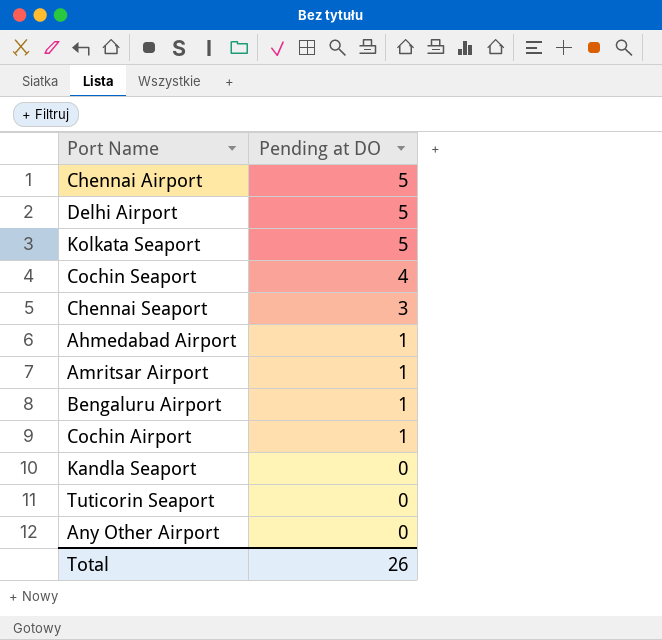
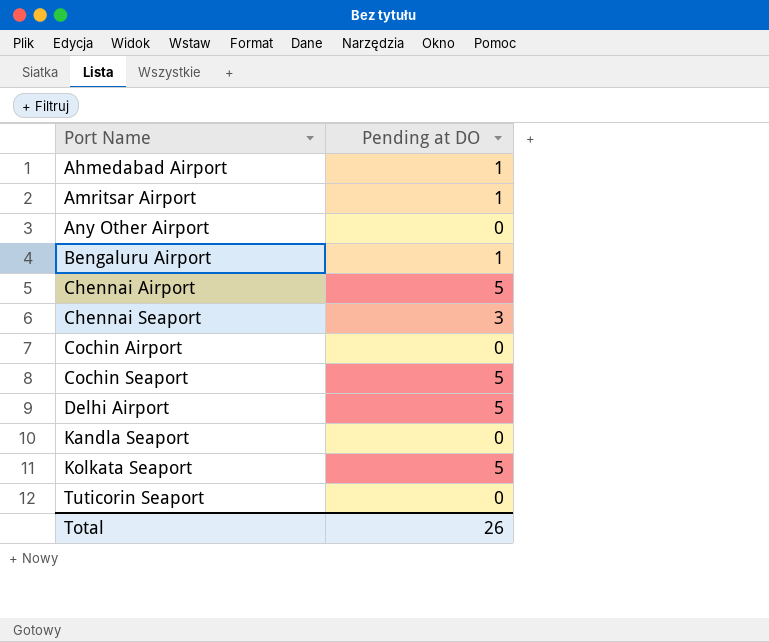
row order: Pending at DO descending -> Port Name ascending
Cochin Airport | Pending at DO: 1 -> 0
Cochin Seaport | Pending at DO: 4 -> 5

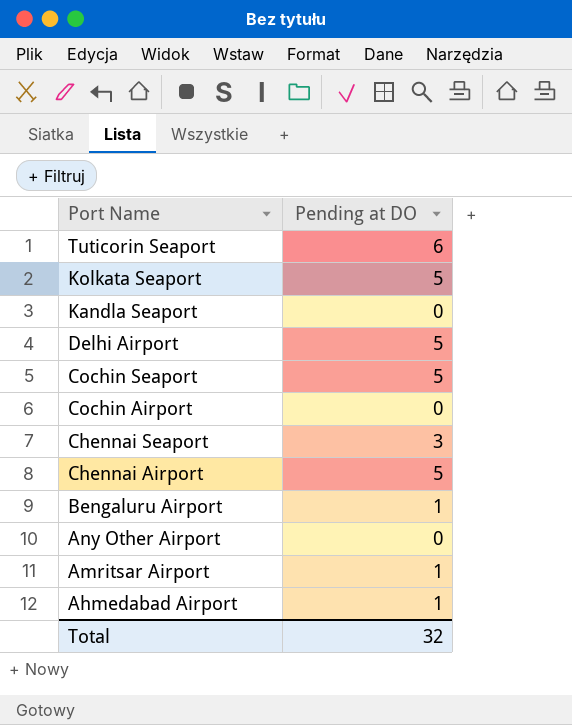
row order: Port Name ascending -> Port Name descending
Tuticorin Seaport | Pending at DO: 0 -> 6
Total | Pending at DO: 26 -> 32

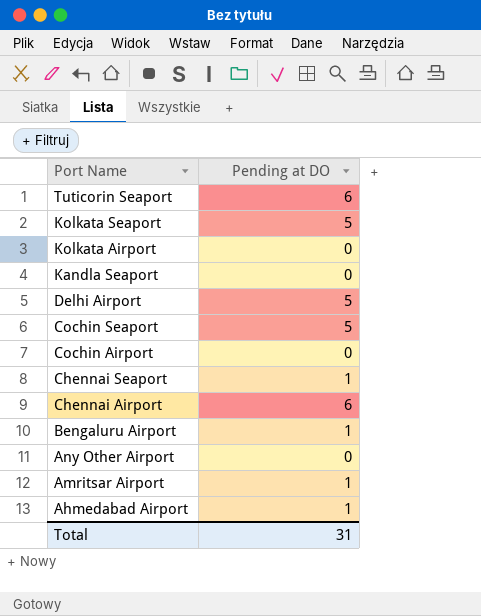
row Kolkata Airport: none -> 0
Chennai Seaport | Pending at DO: 3 -> 1
Chennai Airport | Pending at DO: 5 -> 6
Total | Pending at DO: 32 -> 31

